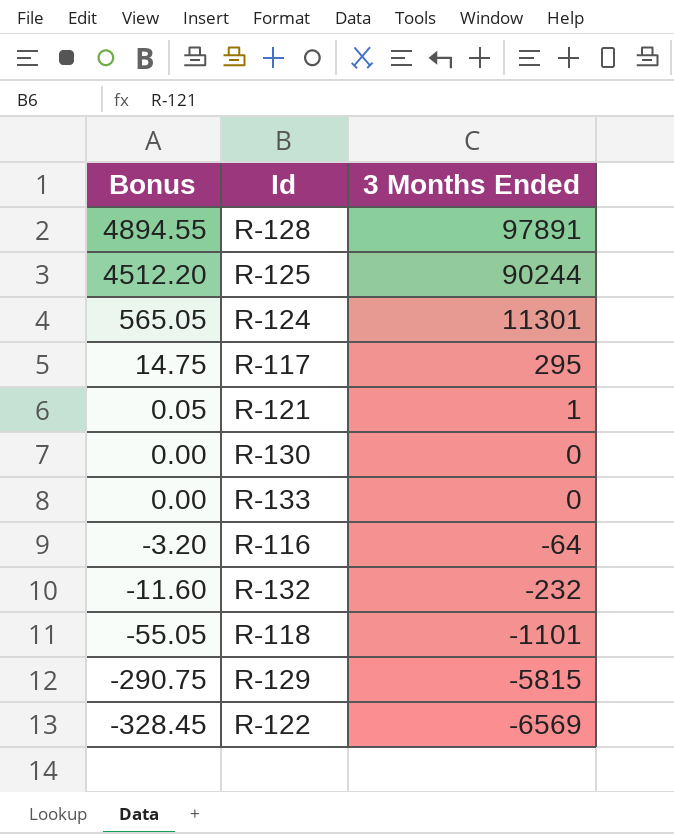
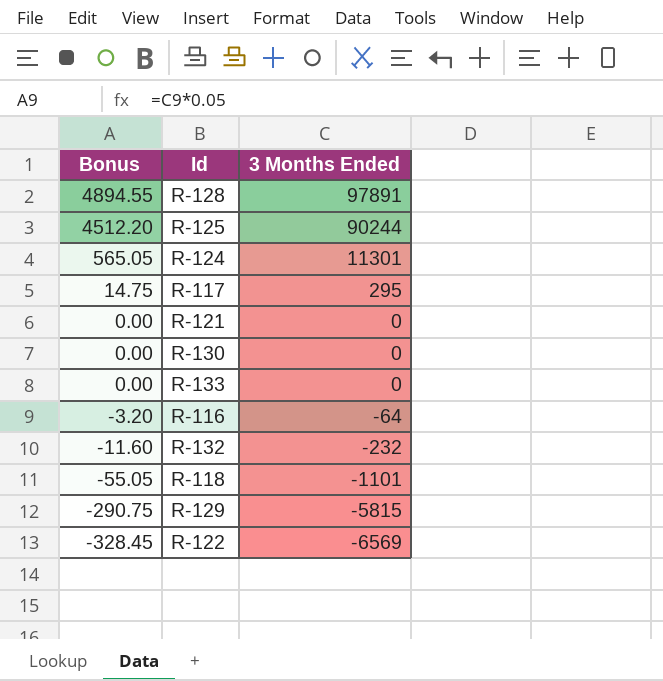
R-121 | Bonus: 0.05 -> 0.00
R-121 | 3 Months Ended: 1 -> 0

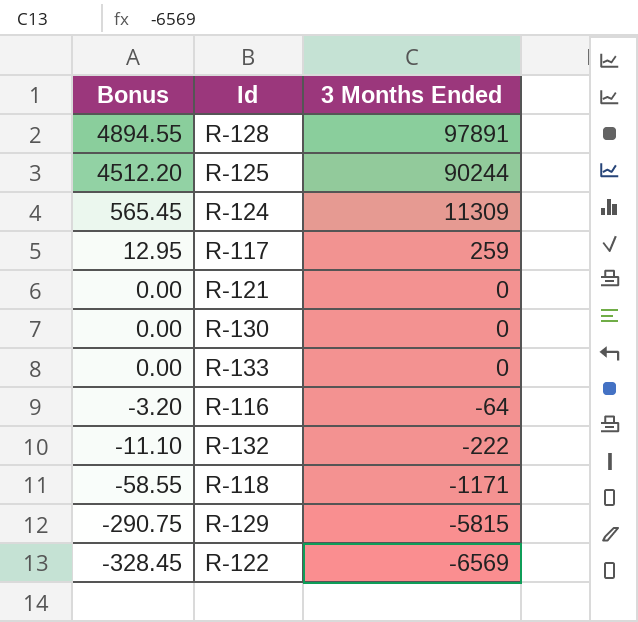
R-124 | Bonus: 565.05 -> 565.45
R-124 | 3 Months Ended: 11301 -> 11309
R-117 | Bonus: 14.75 -> 12.95
R-117 | 3 Months Ended: 295 -> 259
R-132 | Bonus: -11.60 -> -11.10
R-132 | 3 Months Ended: -232 -> -222
R-118 | Bonus: -55.05 -> -58.55
R-118 | 3 Months Ended: -1101 -> -1171

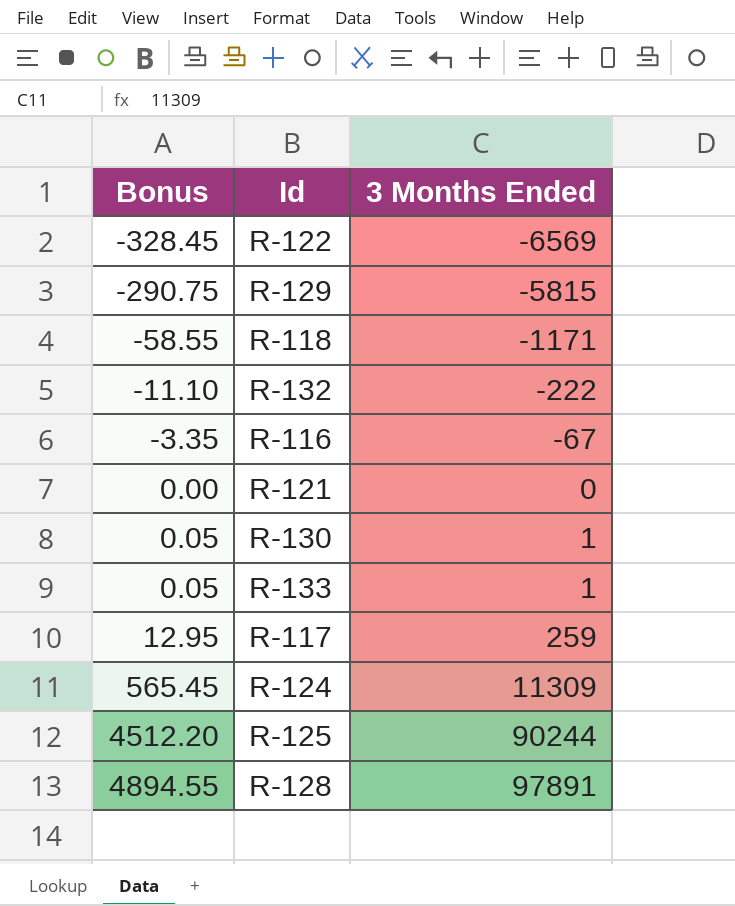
row order: Bonus descending -> Bonus ascending
R-116 | Bonus: -3.20 -> -3.35
R-116 | 3 Months Ended: -64 -> -67
R-130 | Bonus: 0.00 -> 0.05
R-130 | 3 Months Ended: 0 -> 1
R-133 | Bonus: 0.00 -> 0.05
R-133 | 3 Months Ended: 0 -> 1

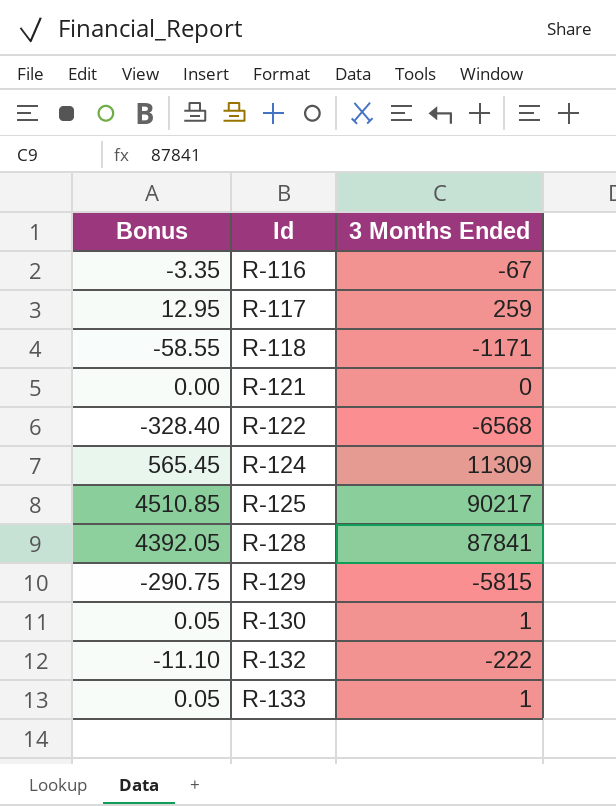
row order: Bonus ascending -> Id ascending
R-122 | Bonus: -328.45 -> -328.40
R-122 | 3 Months Ended: -6569 -> -6568
R-125 | Bonus: 4512.20 -> 4510.85
R-125 | 3 Months Ended: 90244 -> 90217
R-128 | Bonus: 4894.55 -> 4392.05
R-128 | 3 Months Ended: 97891 -> 87841

